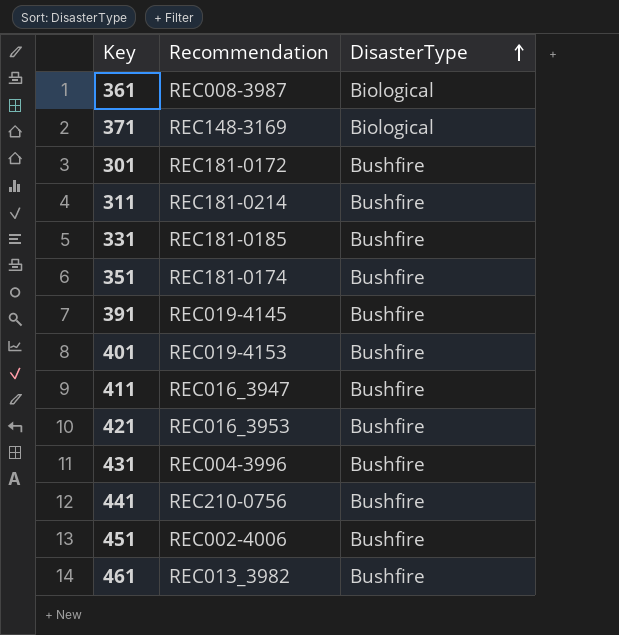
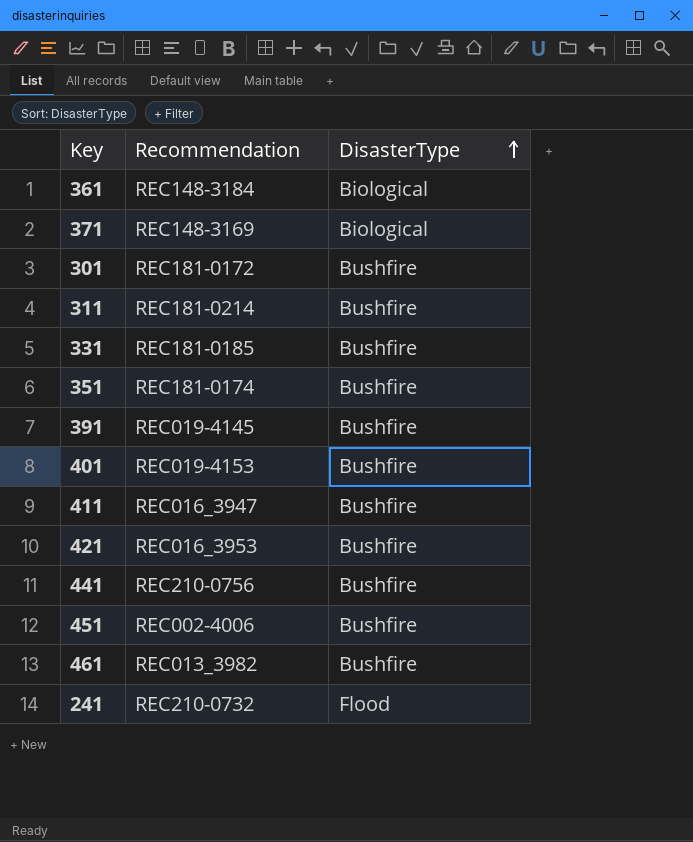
row 431: REC004-3996 | Bushfire -> none
361 | Recommendation: REC008-3987 -> REC148-3184
row 241: none -> REC210-0732 | Flood

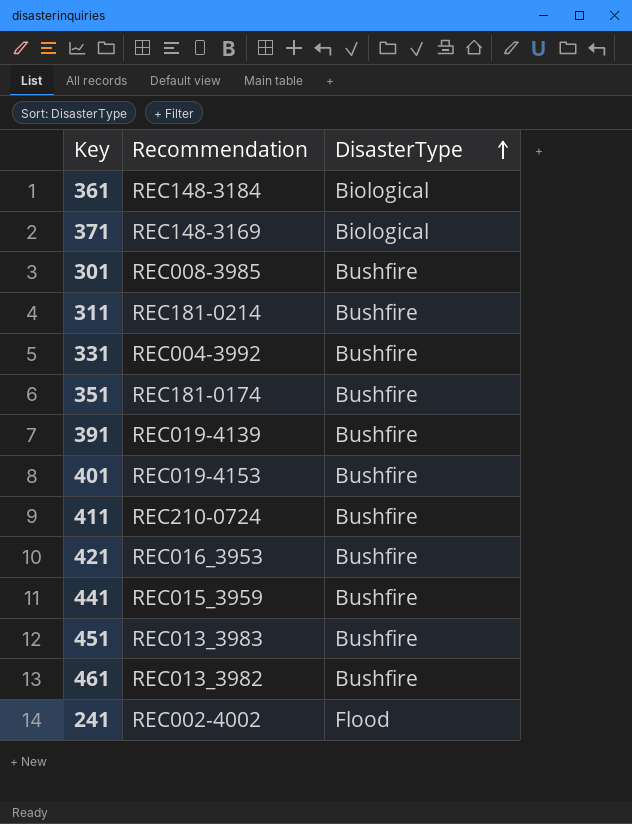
301 | Recommendation: REC181-0172 -> REC008-3985
331 | Recommendation: REC181-0185 -> REC004-3992
391 | Recommendation: REC019-4145 -> REC019-4139
411 | Recommendation: REC016_3947 -> REC210-0724
441 | Recommendation: REC210-0756 -> REC015_3959
451 | Recommendation: REC002-4006 -> REC013_3983
241 | Recommendation: REC210-0732 -> REC002-4002

